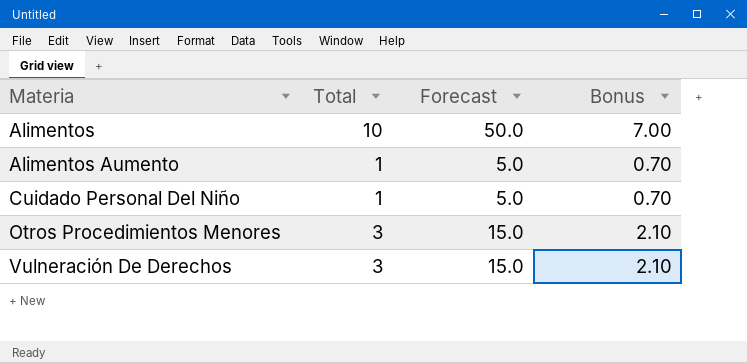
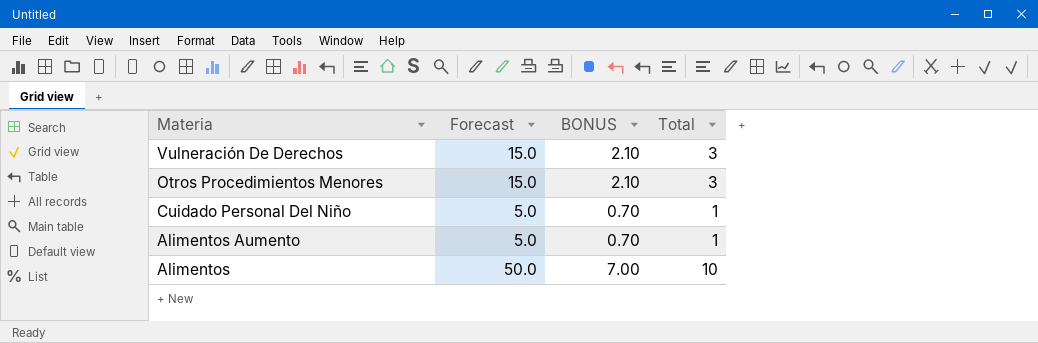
row order: Materia ascending -> Materia descending
column name: Bonus -> BONUS
column Total | position: 2 -> 4

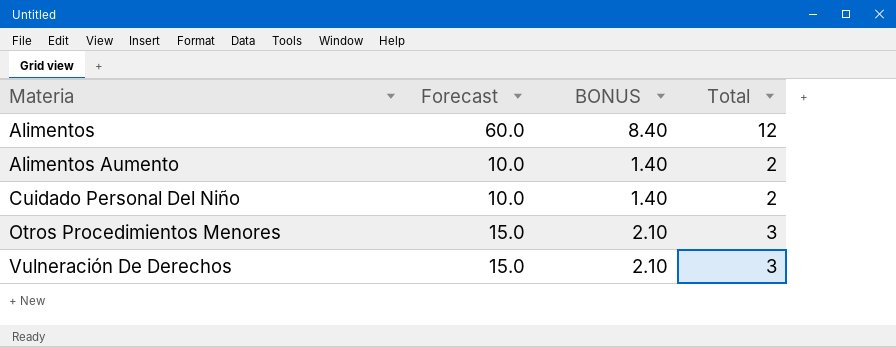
row order: Materia descending -> Materia ascending
Alimentos | Forecast: 50.0 -> 60.0
Alimentos | BONUS: 7.00 -> 8.40
Alimentos | Total: 10 -> 12
Alimentos Aumento | Forecast: 5.0 -> 10.0
Alimentos Aumento | BONUS: 0.70 -> 1.40
Alimentos Aumento | Total: 1 -> 2
Cuidado Personal Del Niño | Forecast: 5.0 -> 10.0
Cuidado Personal Del Niño | BONUS: 0.70 -> 1.40
Cuidado Personal Del Niño | Total: 1 -> 2

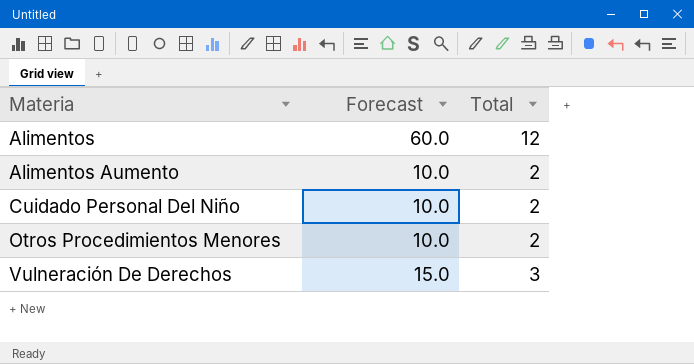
column BONUS | formula: [Total] * 0.7 -> none
Otros Procedimientos Menores | Forecast: 15.0 -> 10.0
Otros Procedimientos Menores | Total: 3 -> 2

